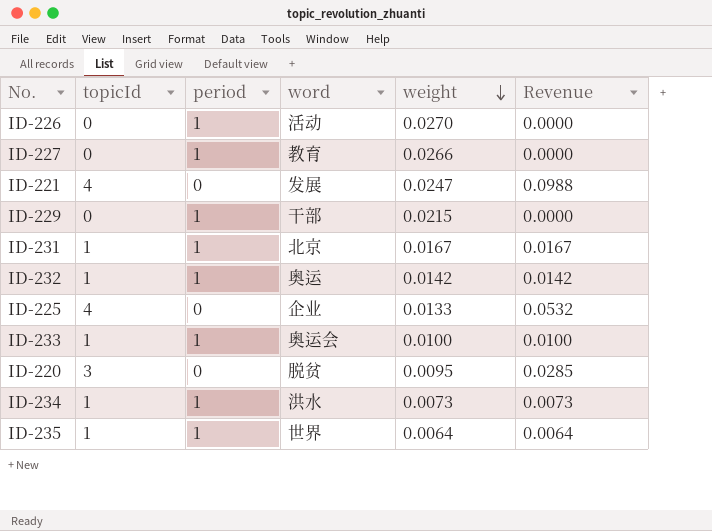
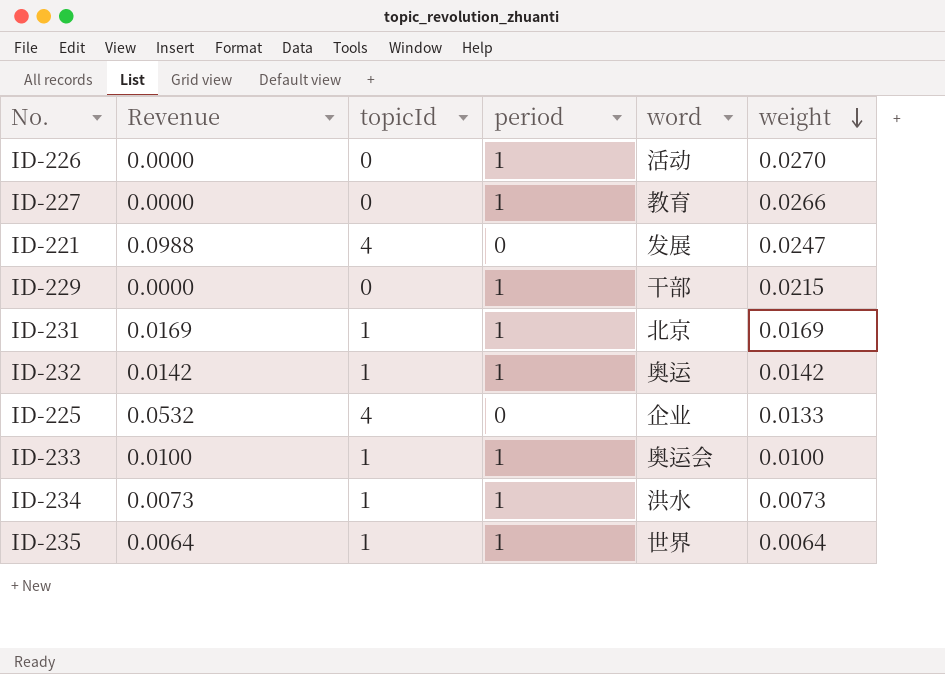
column Revenue | position: 6 -> 2
row ID-220: 3 | 0 | 脱贫 | 0.0095 | 0.0285 -> none
ID-231 | Revenue: 0.0167 -> 0.0169
ID-231 | weight: 0.0167 -> 0.0169

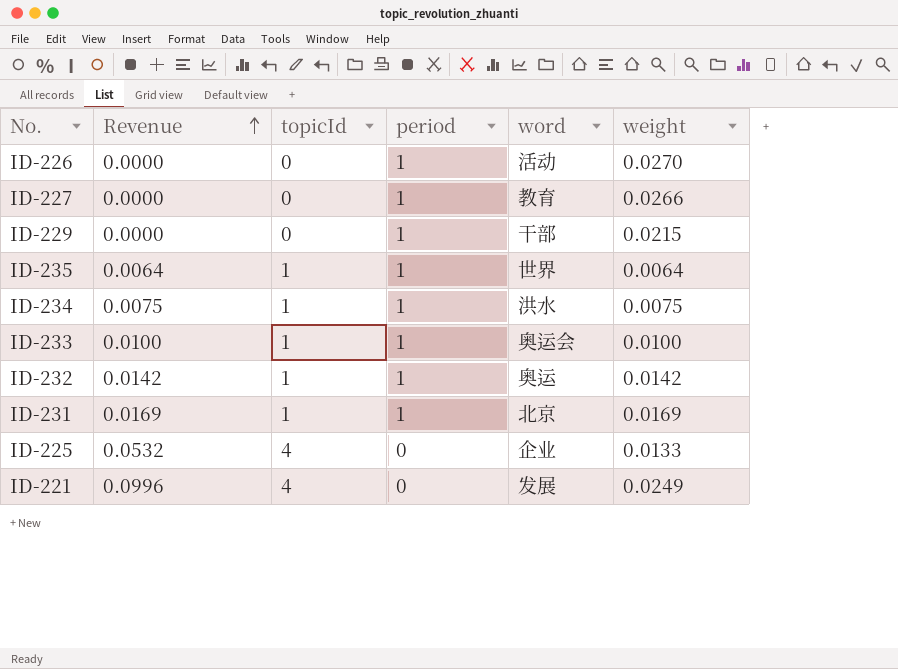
row order: weight descending -> Revenue ascending
ID-234 | Revenue: 0.0073 -> 0.0075
ID-234 | weight: 0.0073 -> 0.0075
ID-221 | Revenue: 0.0988 -> 0.0996
ID-221 | weight: 0.0247 -> 0.0249

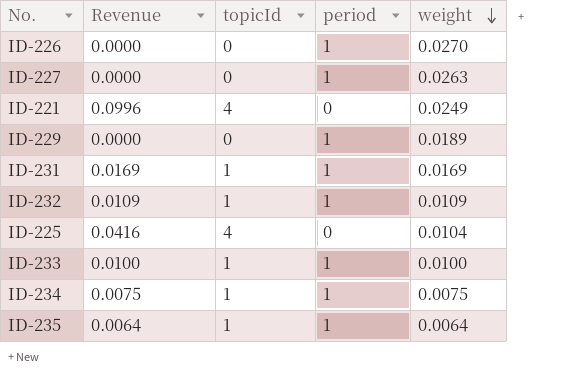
row order: Revenue ascending -> weight descending
column word | position: 5 -> none
ID-227 | weight: 0.0266 -> 0.0263
ID-229 | weight: 0.0215 -> 0.0189
ID-232 | Revenue: 0.0142 -> 0.0109
ID-232 | weight: 0.0142 -> 0.0109
ID-225 | Revenue: 0.0532 -> 0.0416
ID-225 | weight: 0.0133 -> 0.0104

